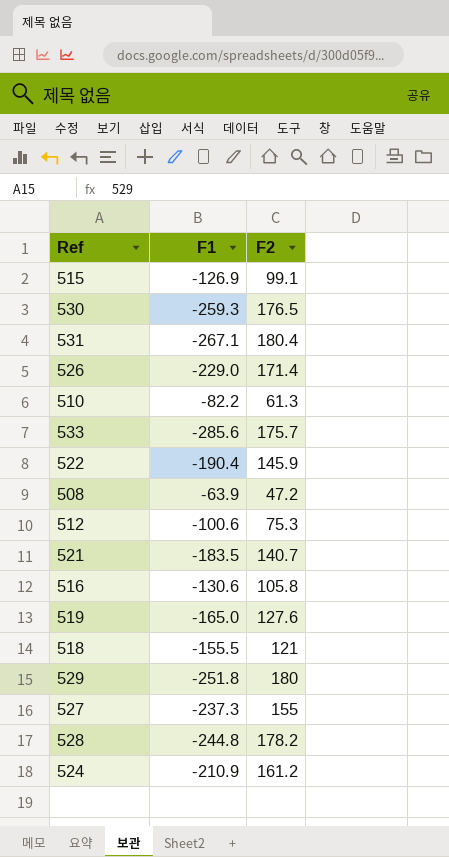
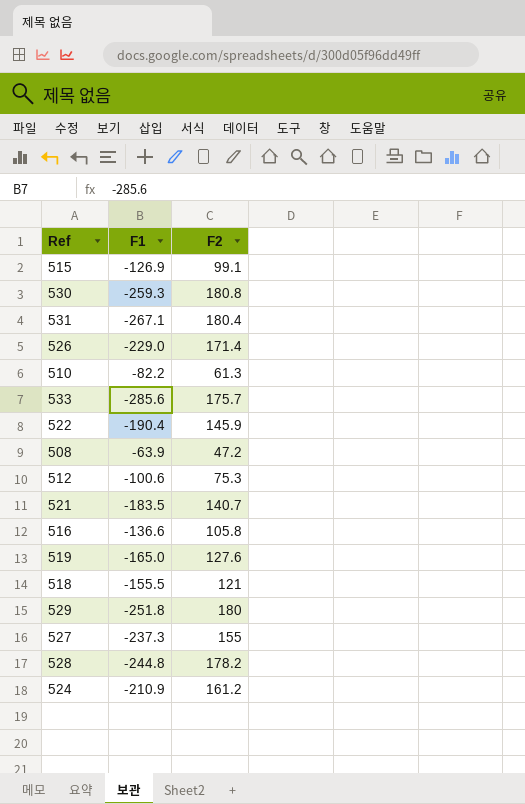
530 | F2: 176.5 -> 180.8
516 | F1: -130.6 -> -136.6

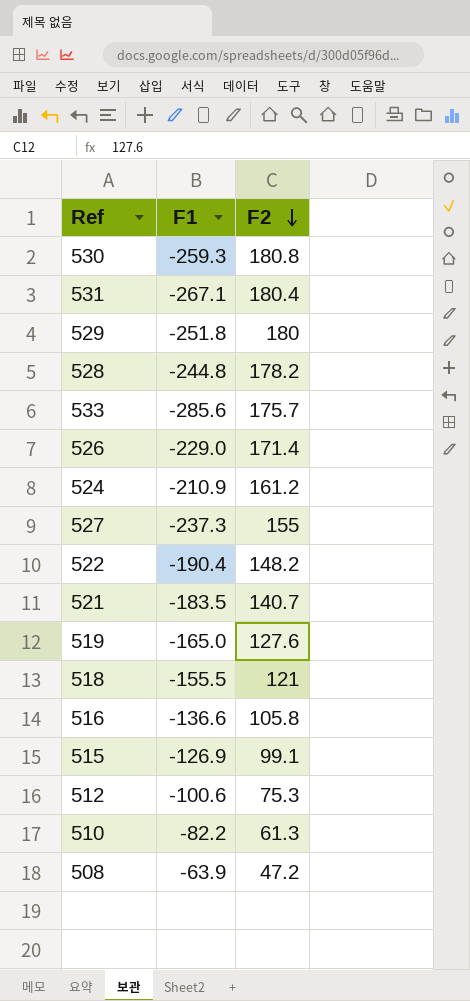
row order: none -> F2 descending
522 | F2: 145.9 -> 148.2

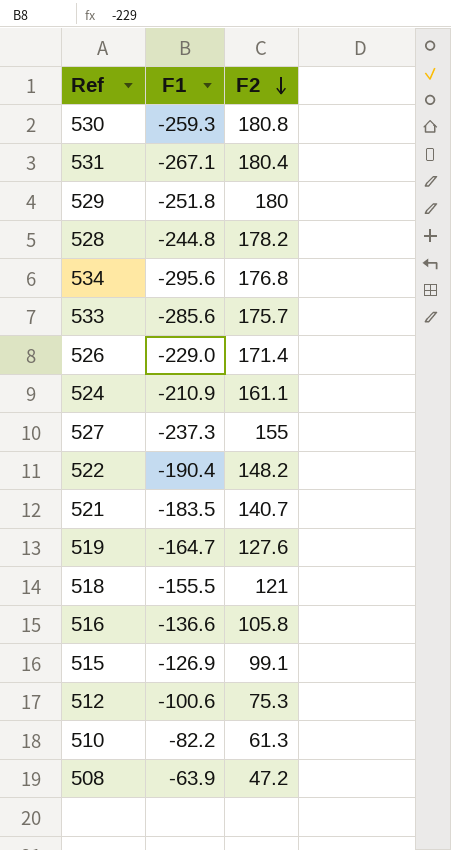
row 534: none -> -295.6 | 176.8
524 | F2: 161.2 -> 161.1
519 | F1: -165.0 -> -164.7

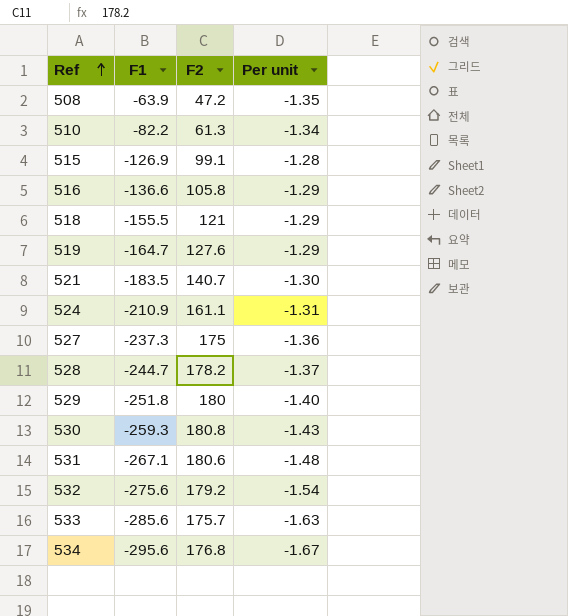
row order: F2 descending -> Ref ascending
column Per unit | formula: none -> [F1] / [F2]
row 526: -229.0 | 171.4 -> none
row 522: -190.4 | 148.2 -> none
row 512: -100.6 | 75.3 -> none
527 | F2: 155 -> 175
528 | F1: -244.8 -> -244.7
531 | F2: 180.4 -> 180.6
row 532: none -> -275.6 | 179.2 | -1.54

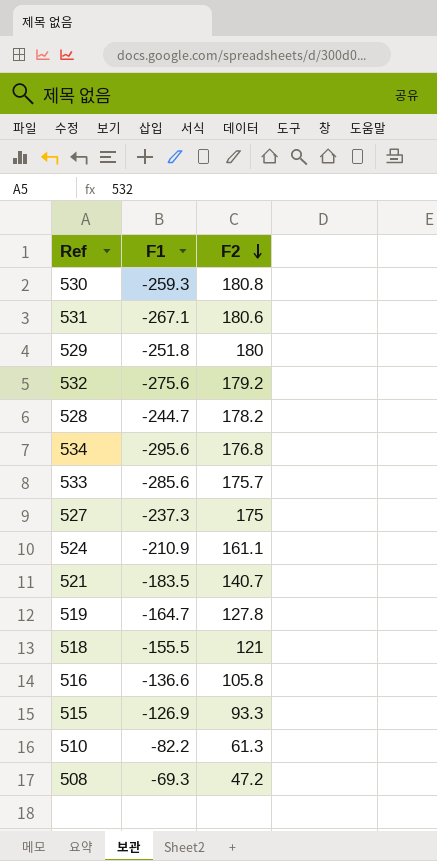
row order: Ref ascending -> F2 descending
column Per unit | formula: [F1] / [F2] -> none
519 | F2: 127.6 -> 127.8
515 | F2: 99.1 -> 93.3
508 | F1: -63.9 -> -69.3

